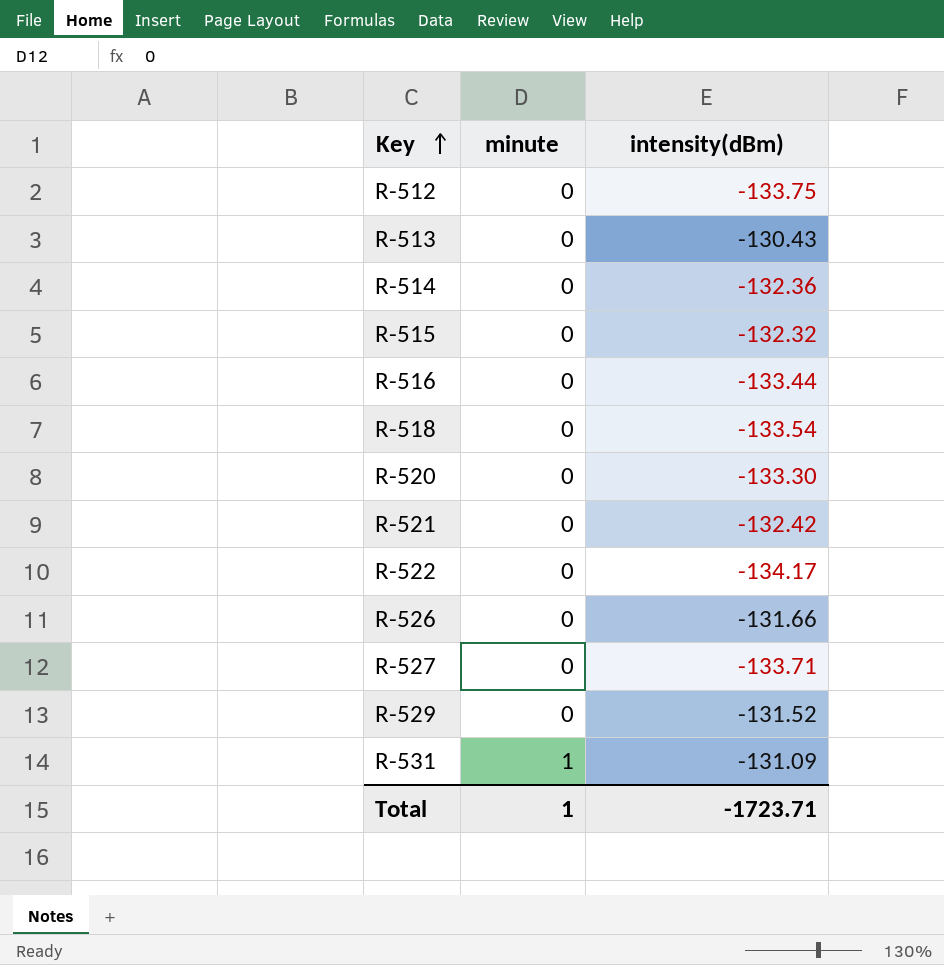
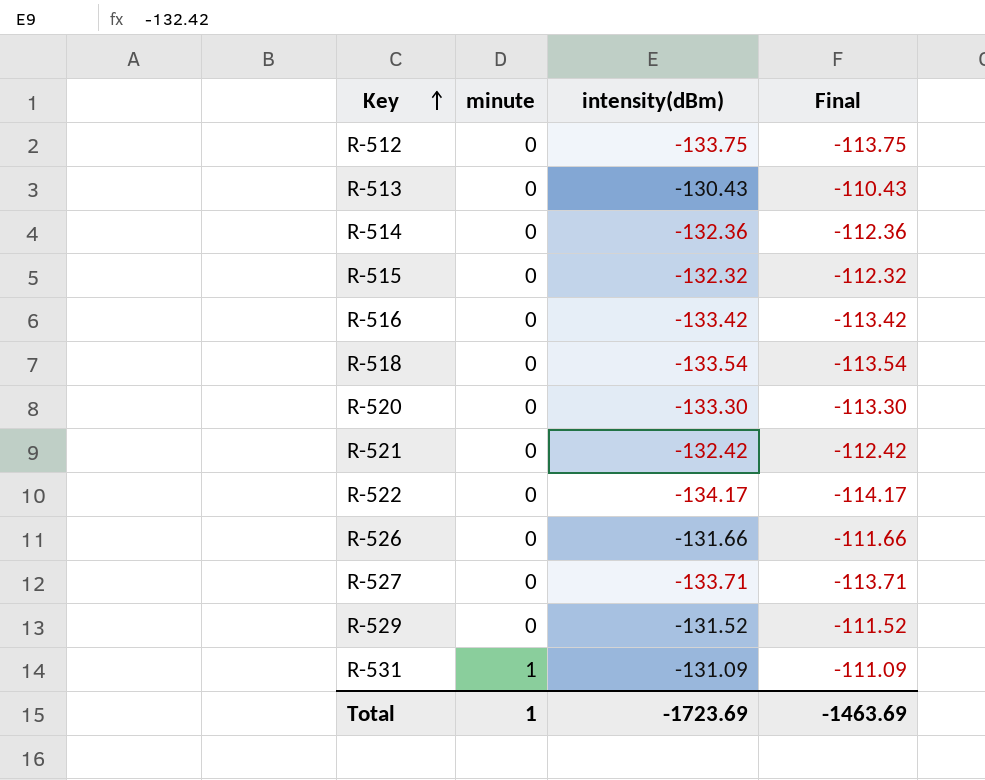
column Final | formula: none -> [intensity(dBm)] + 20
R-516 | intensity(dBm): -133.44 -> -133.42
Total | intensity(dBm): -1723.71 -> -1723.69

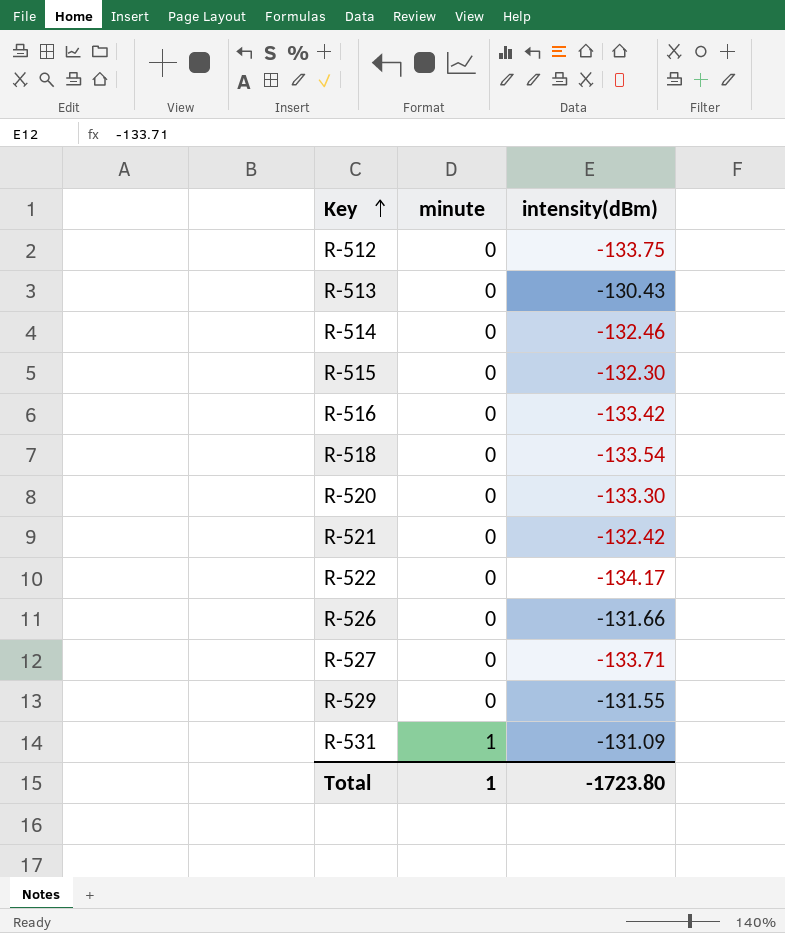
column Final | formula: [intensity(dBm)] + 20 -> none
R-514 | intensity(dBm): -132.36 -> -132.46
R-515 | intensity(dBm): -132.32 -> -132.30
R-529 | intensity(dBm): -131.52 -> -131.55
Total | intensity(dBm): -1723.69 -> -1723.80

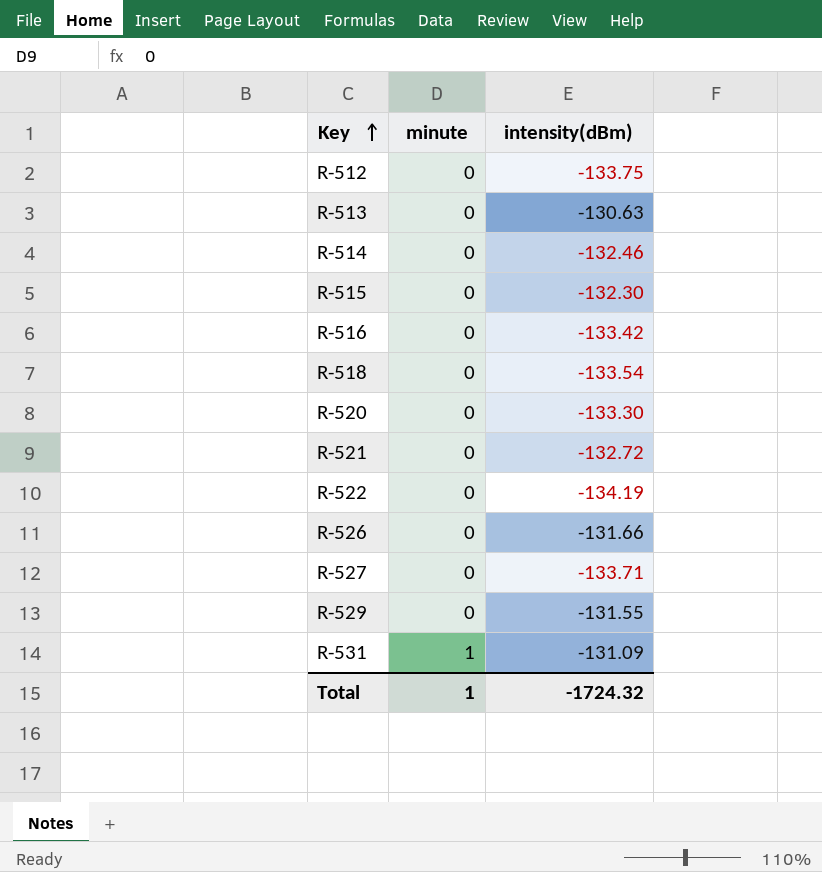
R-513 | intensity(dBm): -130.43 -> -130.63
R-521 | intensity(dBm): -132.42 -> -132.72
R-522 | intensity(dBm): -134.17 -> -134.19
Total | intensity(dBm): -1723.80 -> -1724.32

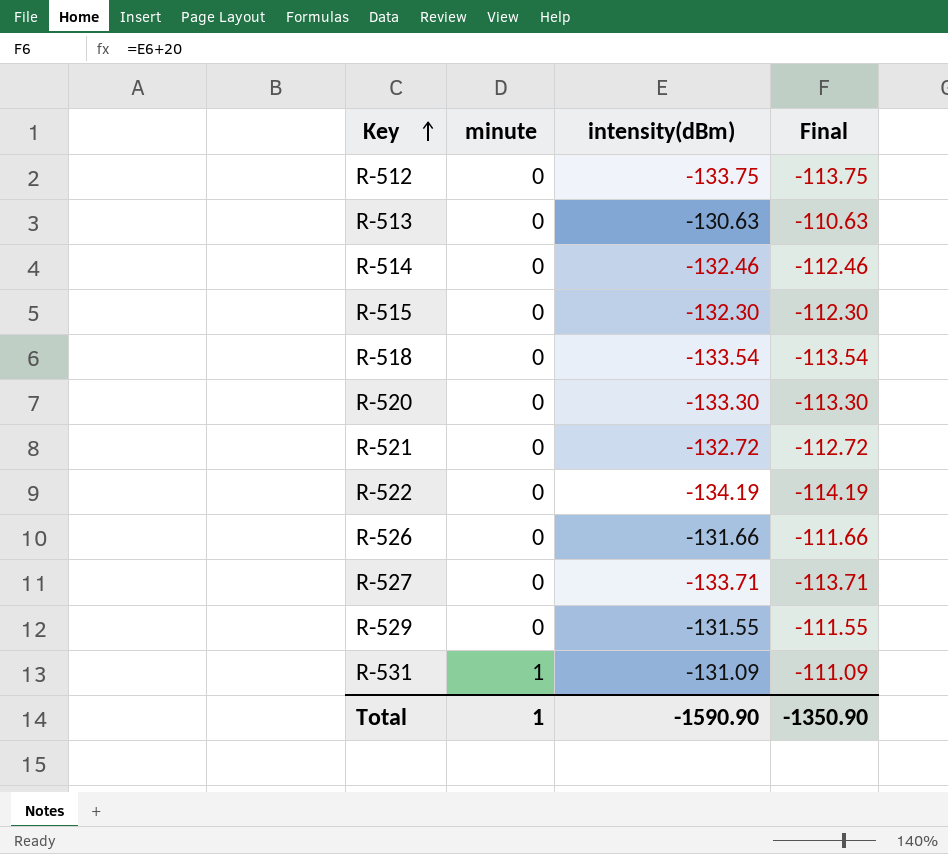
column Final | formula: none -> [intensity(dBm)] + 20
row R-516: 0 | -133.42 -> none
Total | intensity(dBm): -1724.32 -> -1590.90

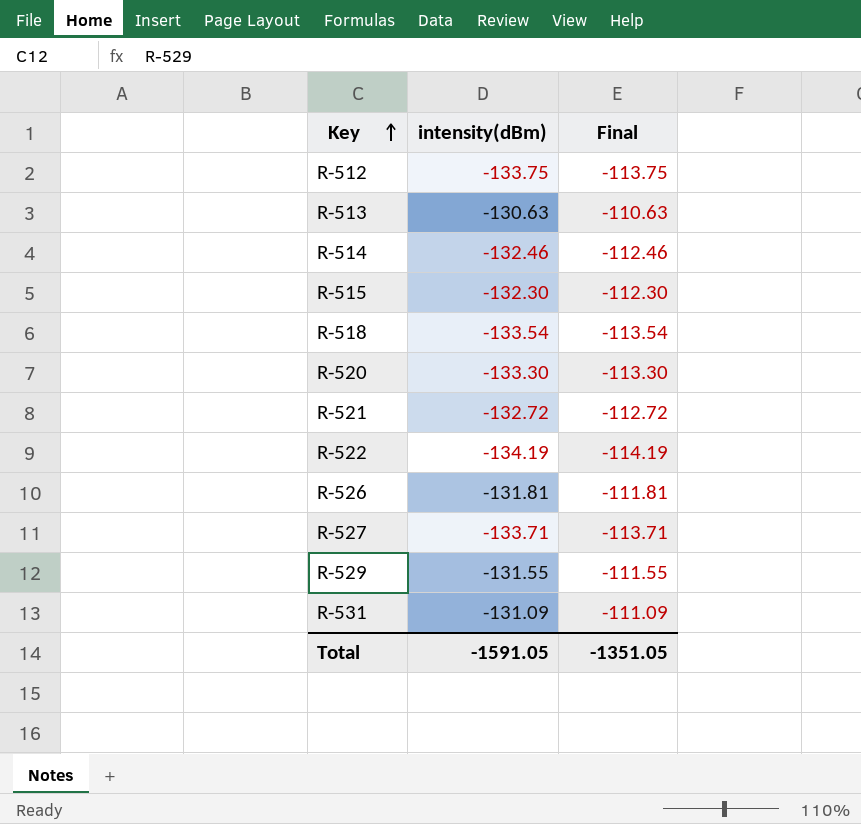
column minute | position: 2 -> none
R-526 | intensity(dBm): -131.66 -> -131.81
R-526 | Final: -111.66 -> -111.81
Total | intensity(dBm): -1590.90 -> -1591.05
Total | Final: -1350.90 -> -1351.05

